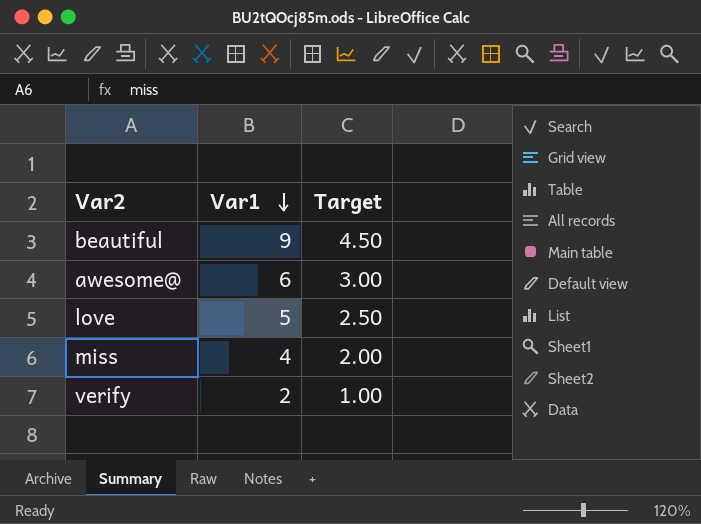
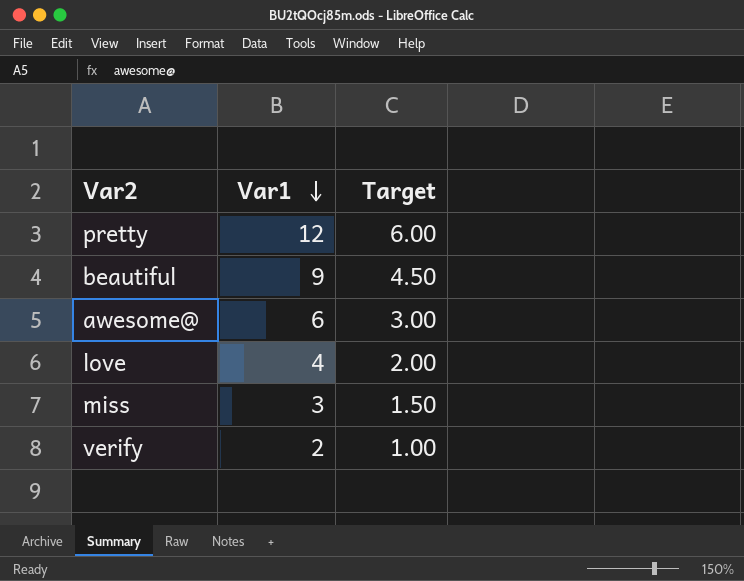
row pretty: none -> 12 | 6.00
love | Var1: 5 -> 4
love | Target: 2.50 -> 2.00
miss | Var1: 4 -> 3
miss | Target: 2.00 -> 1.50

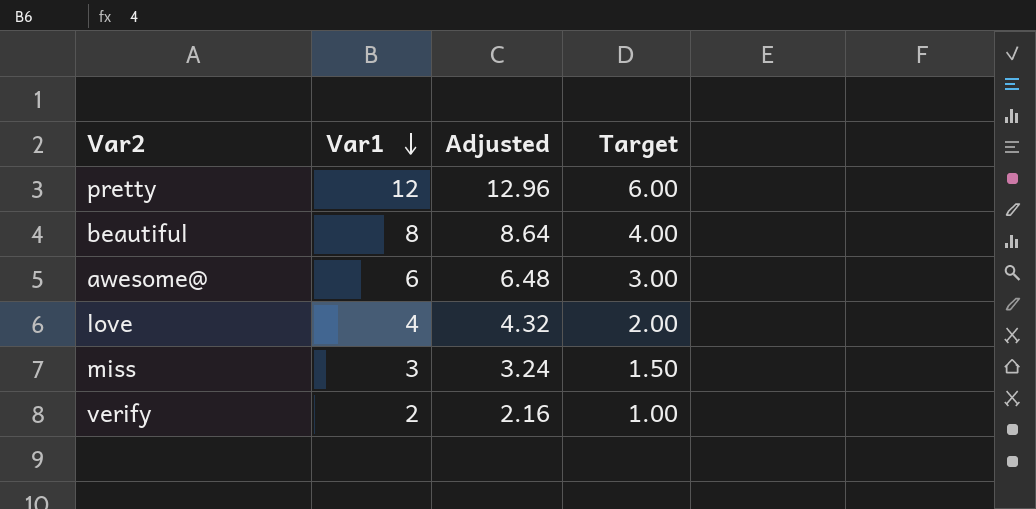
column Adjusted | formula: none -> [Var1] * 1.08
beautiful | Var1: 9 -> 8
beautiful | Target: 4.50 -> 4.00

